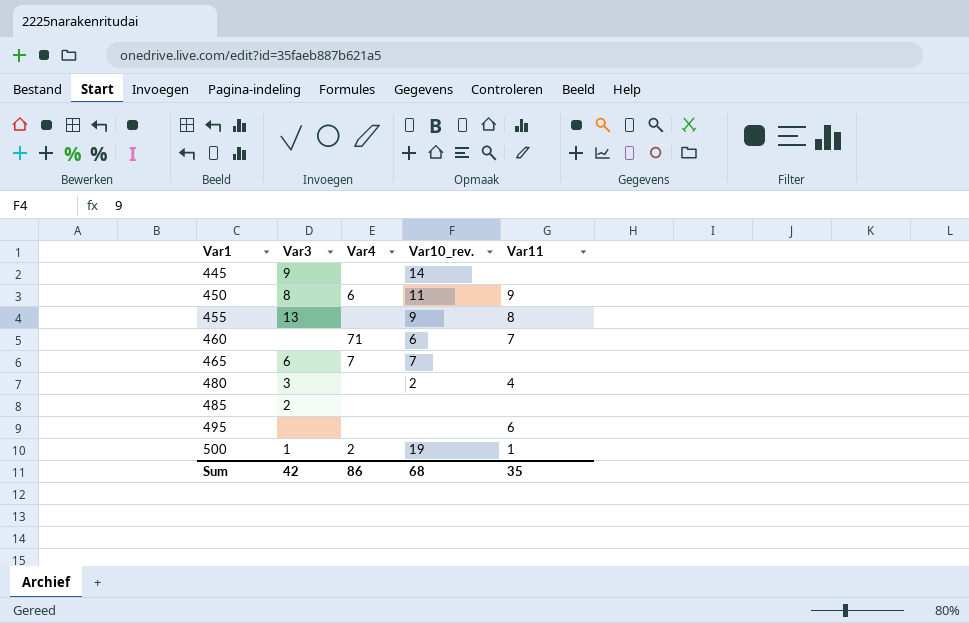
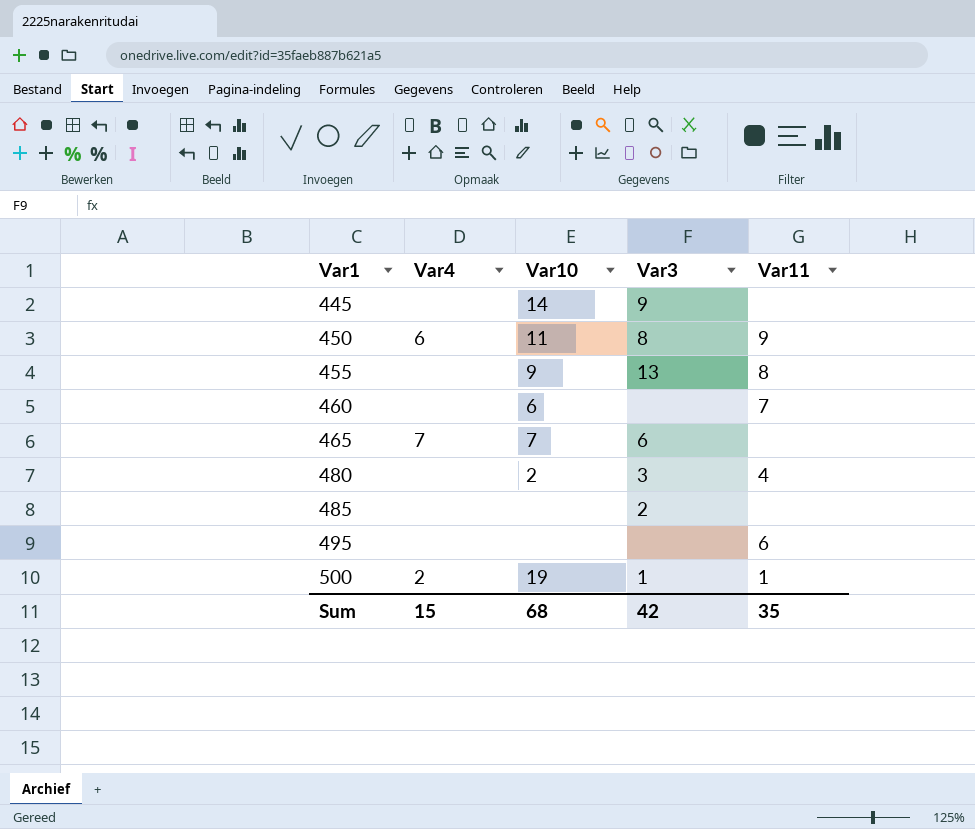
column name: Var10_rev. -> Var10
column Var3 | position: 2 -> 4
460 | Var4: 71 -> none
Sum | Var4: 86 -> 15

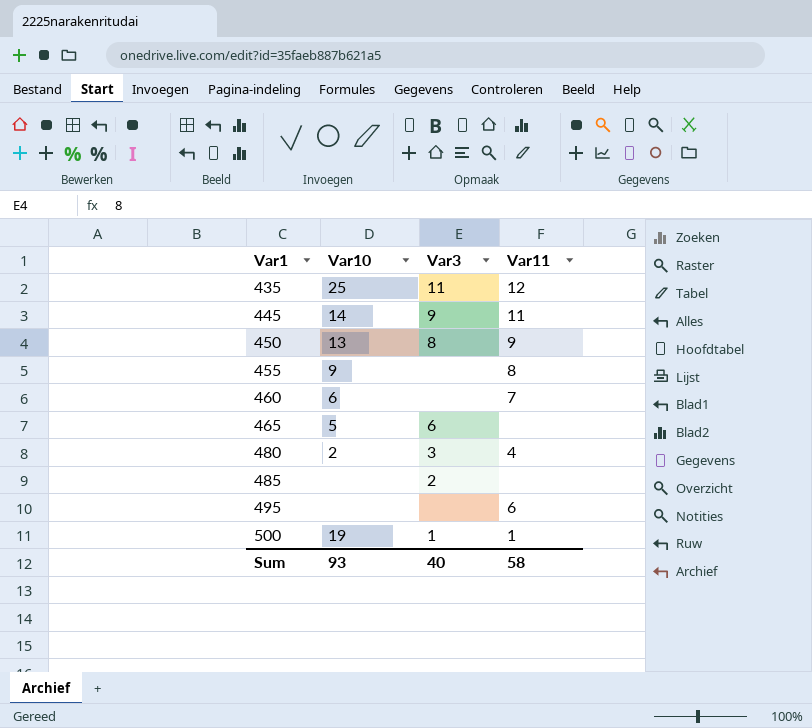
column Var4 | position: 2 -> none
row 435: none -> 25 | 11 | 12
445 | Var11: none -> 11
450 | Var10: 11 -> 13
455 | Var3: 13 -> none
465 | Var10: 7 -> 5
Sum | Var10: 68 -> 93
Sum | Var3: 42 -> 40
Sum | Var11: 35 -> 58

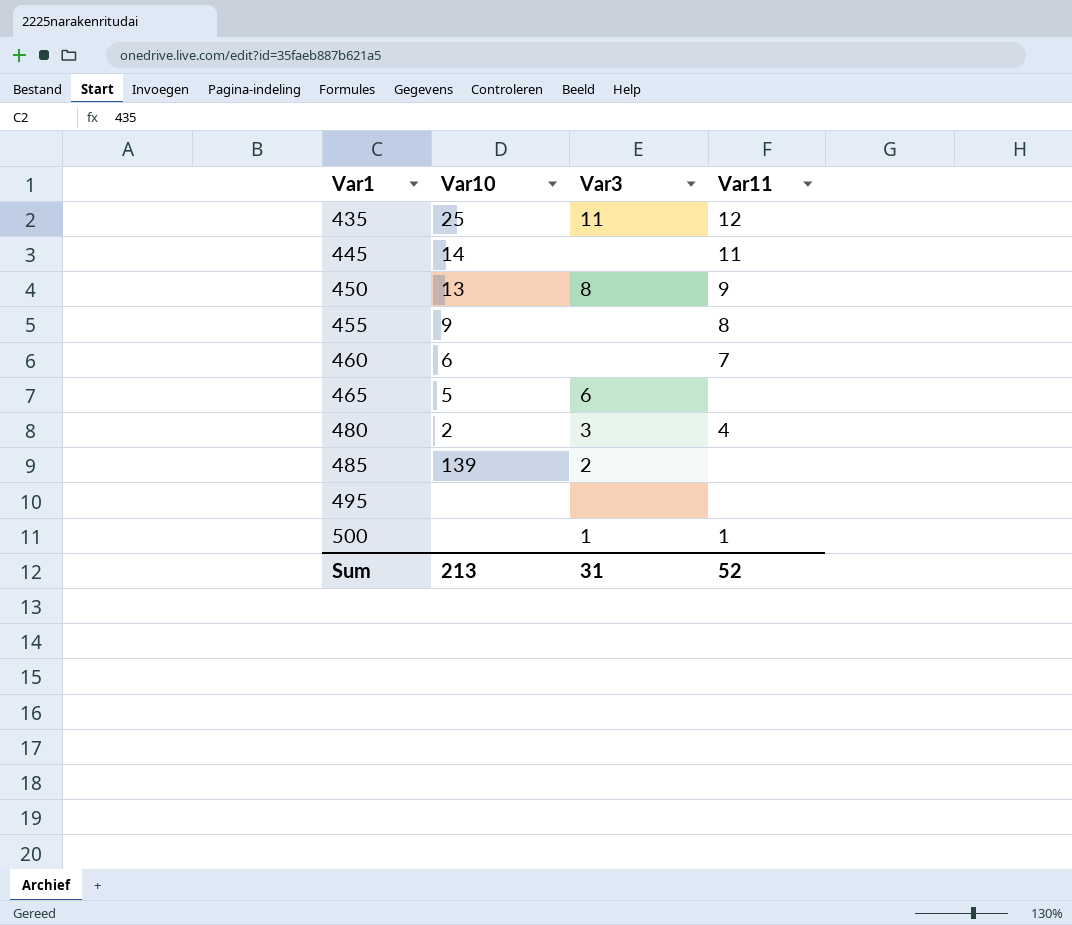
445 | Var3: 9 -> none
485 | Var10: none -> 139
495 | Var11: 6 -> none
500 | Var10: 19 -> none
Sum | Var10: 93 -> 213
Sum | Var3: 40 -> 31
Sum | Var11: 58 -> 52

